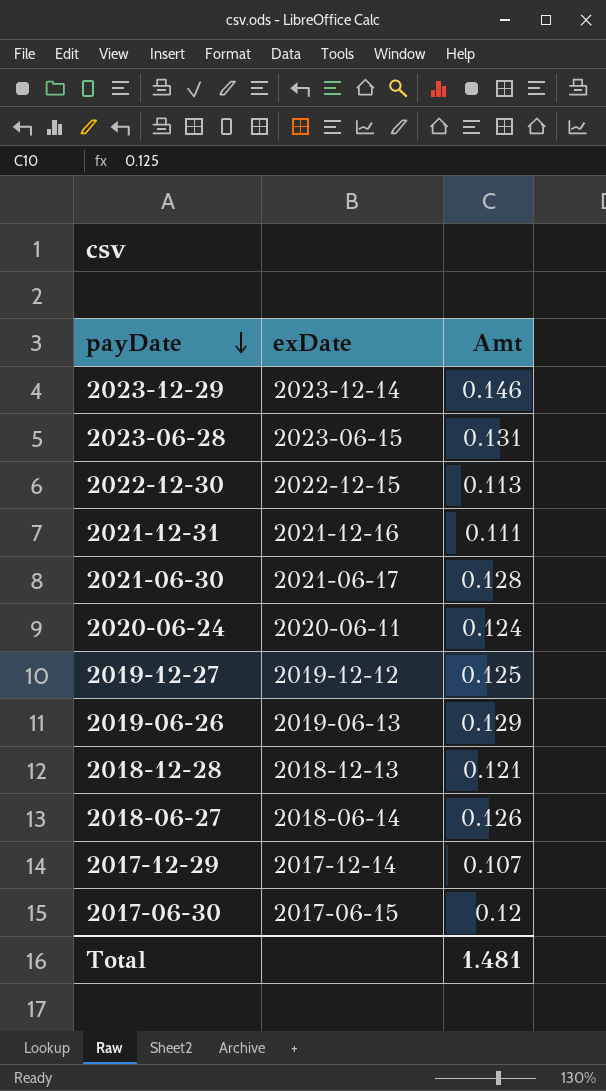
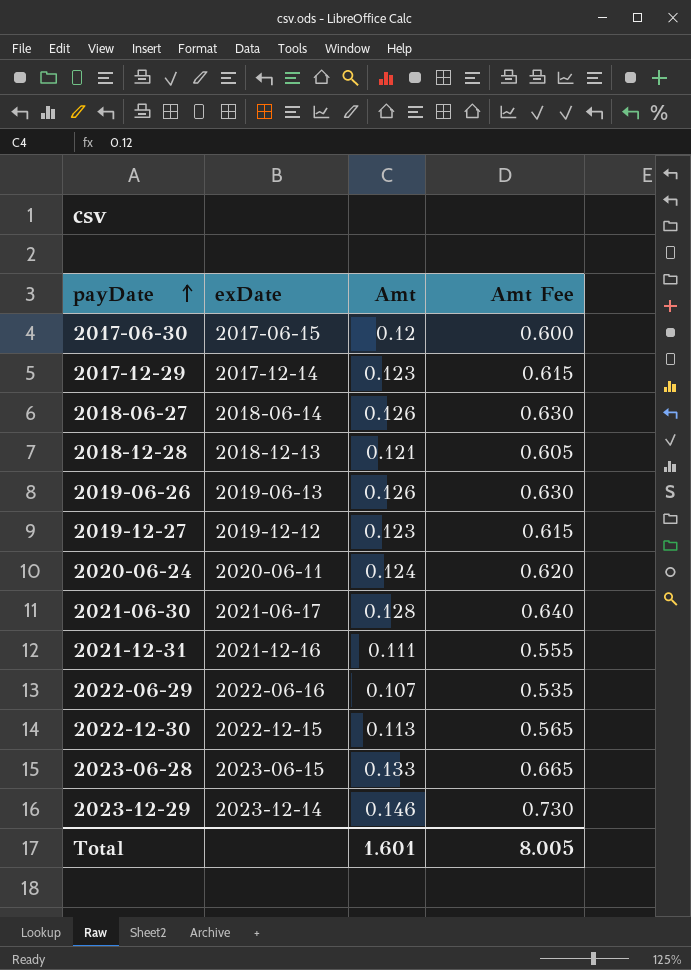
row order: payDate descending -> payDate ascending
column Amt Fee | formula: none -> [Amt] * 5
2017-12-29 | Amt: 0.107 -> 0.123
2019-06-26 | Amt: 0.129 -> 0.126
2019-12-27 | Amt: 0.125 -> 0.123
row 2022-06-29: none -> 2022-06-16 | 0.107 | 0.535
2023-06-28 | Amt: 0.131 -> 0.133
Total | Amt: 1.481 -> 1.601

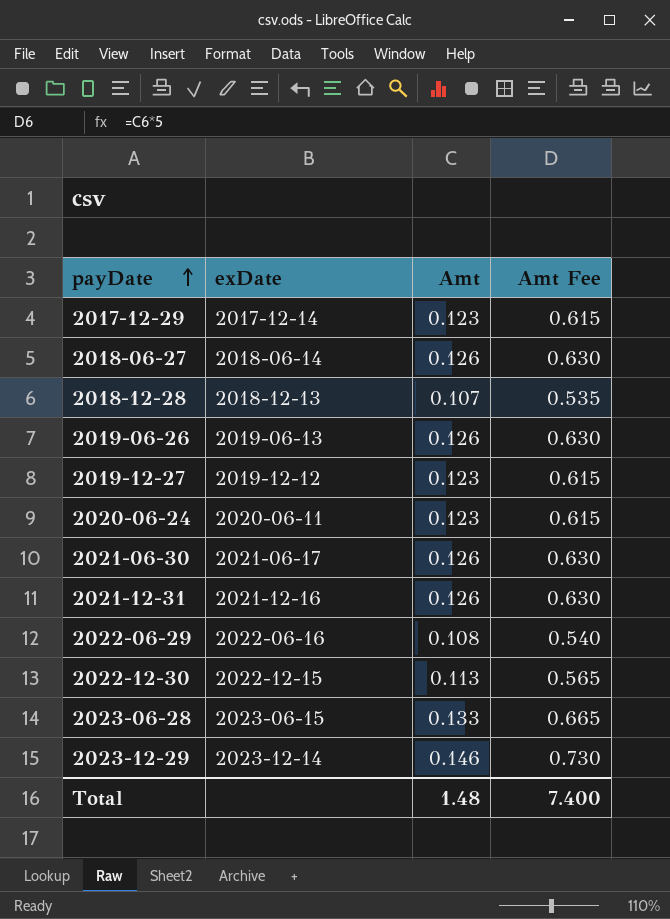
row 2017-06-30: 2017-06-15 | 0.12 | 0.600 -> none
2018-12-28 | Amt: 0.121 -> 0.107
2018-12-28 | Amt Fee: 0.605 -> 0.535
2020-06-24 | Amt: 0.124 -> 0.123
2020-06-24 | Amt Fee: 0.620 -> 0.615
2021-06-30 | Amt: 0.128 -> 0.126
2021-06-30 | Amt Fee: 0.640 -> 0.630
2021-12-31 | Amt: 0.111 -> 0.126
2021-12-31 | Amt Fee: 0.555 -> 0.630
2022-06-29 | Amt: 0.107 -> 0.108
2022-06-29 | Amt Fee: 0.535 -> 0.540
Total | Amt: 1.601 -> 1.48
Total | Amt Fee: 8.005 -> 7.400

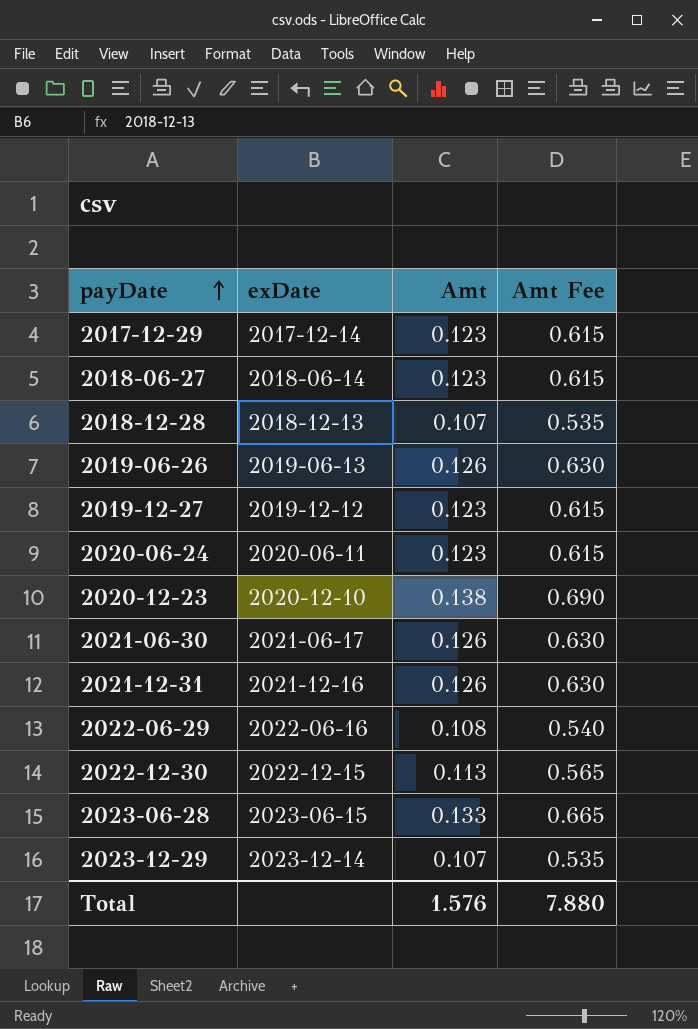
2018-06-27 | Amt: 0.126 -> 0.123
2018-06-27 | Amt Fee: 0.630 -> 0.615
row 2020-12-23: none -> 2020-12-10 | 0.138 | 0.690
2023-12-29 | Amt: 0.146 -> 0.107
2023-12-29 | Amt Fee: 0.730 -> 0.535
Total | Amt: 1.48 -> 1.576
Total | Amt Fee: 7.400 -> 7.880

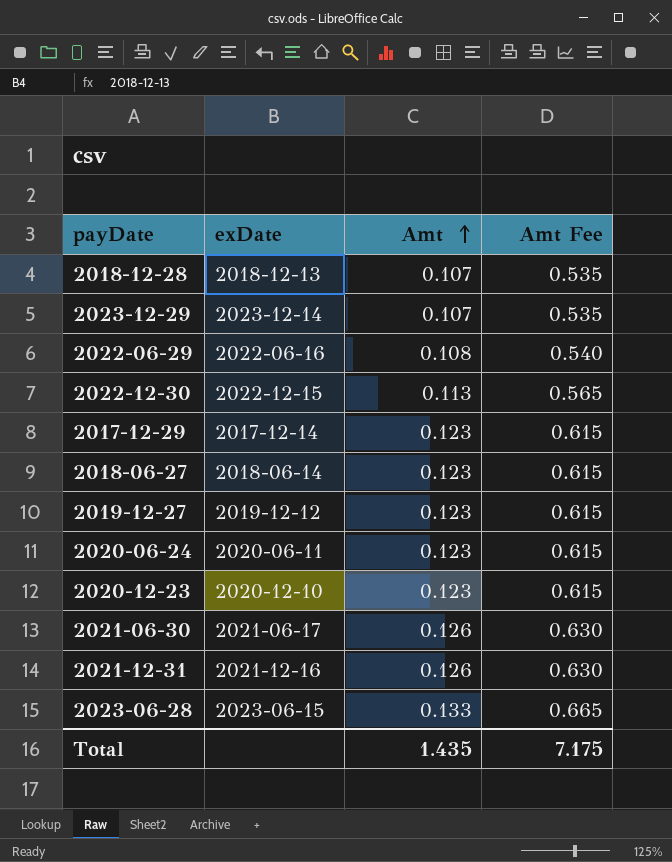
row order: payDate ascending -> Amt ascending
row 2019-06-26: 2019-06-13 | 0.126 | 0.630 -> none
2020-12-23 | Amt: 0.138 -> 0.123
2020-12-23 | Amt Fee: 0.690 -> 0.615
Total | Amt: 1.576 -> 1.435
Total | Amt Fee: 7.880 -> 7.175

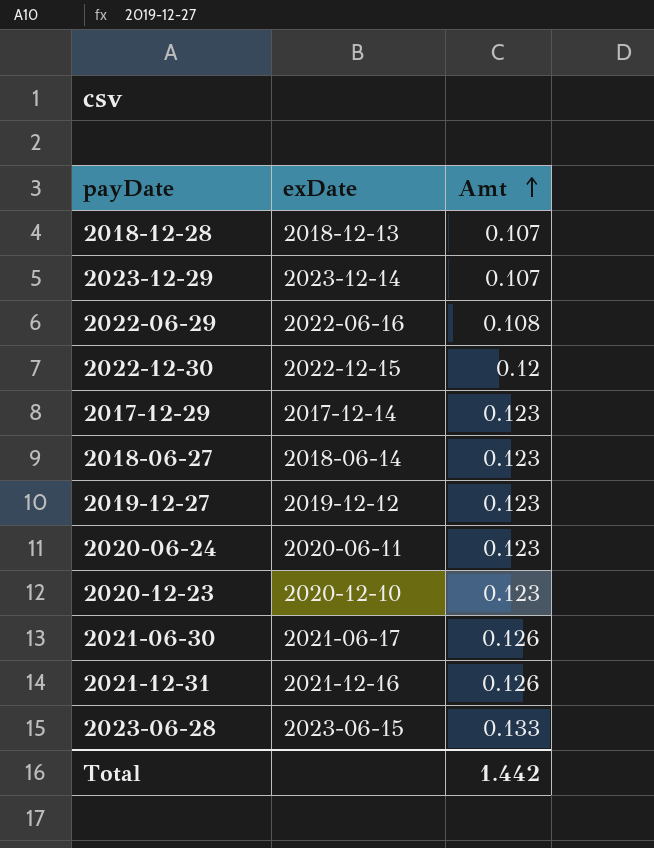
column Amt Fee | formula: [Amt] * 5 -> none
2022-12-30 | Amt: 0.113 -> 0.12
Total | Amt: 1.435 -> 1.442

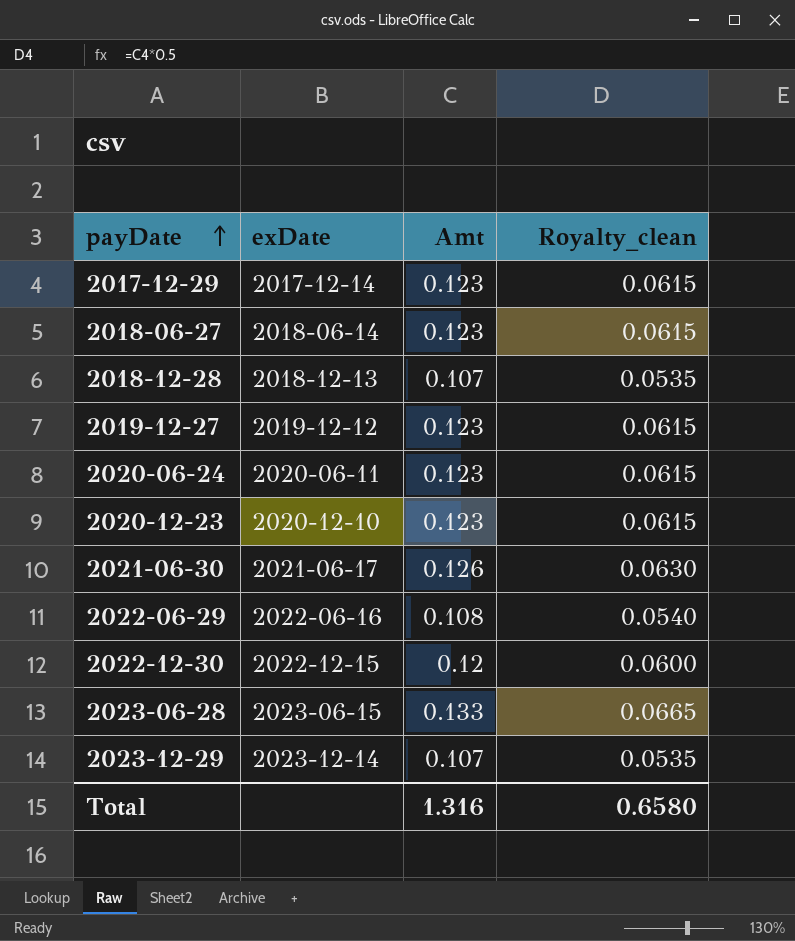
row order: Amt ascending -> payDate ascending
column Royalty_clean | formula: none -> [Amt] * 0.5
row 2021-12-31: 2021-12-16 | 0.126 -> none
Total | Amt: 1.442 -> 1.316

